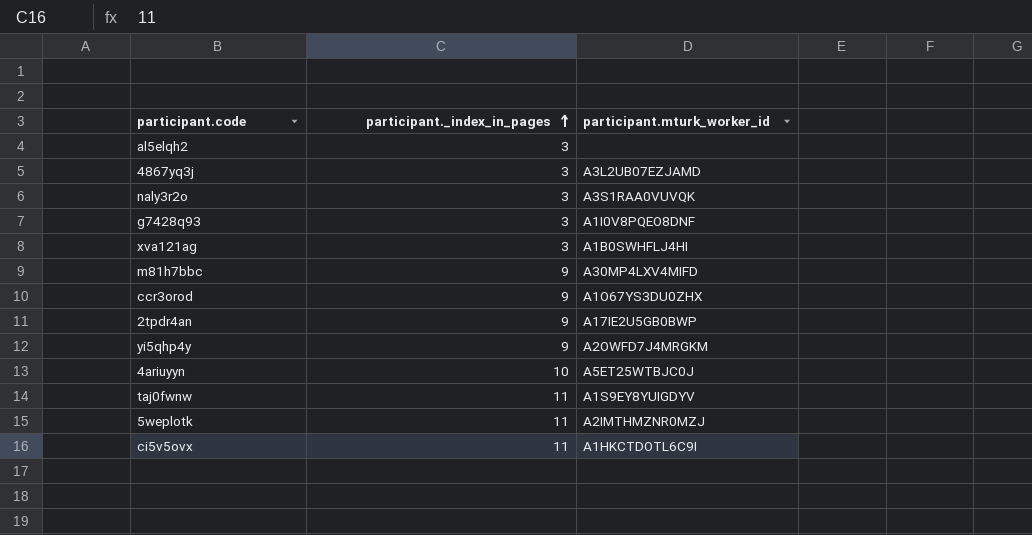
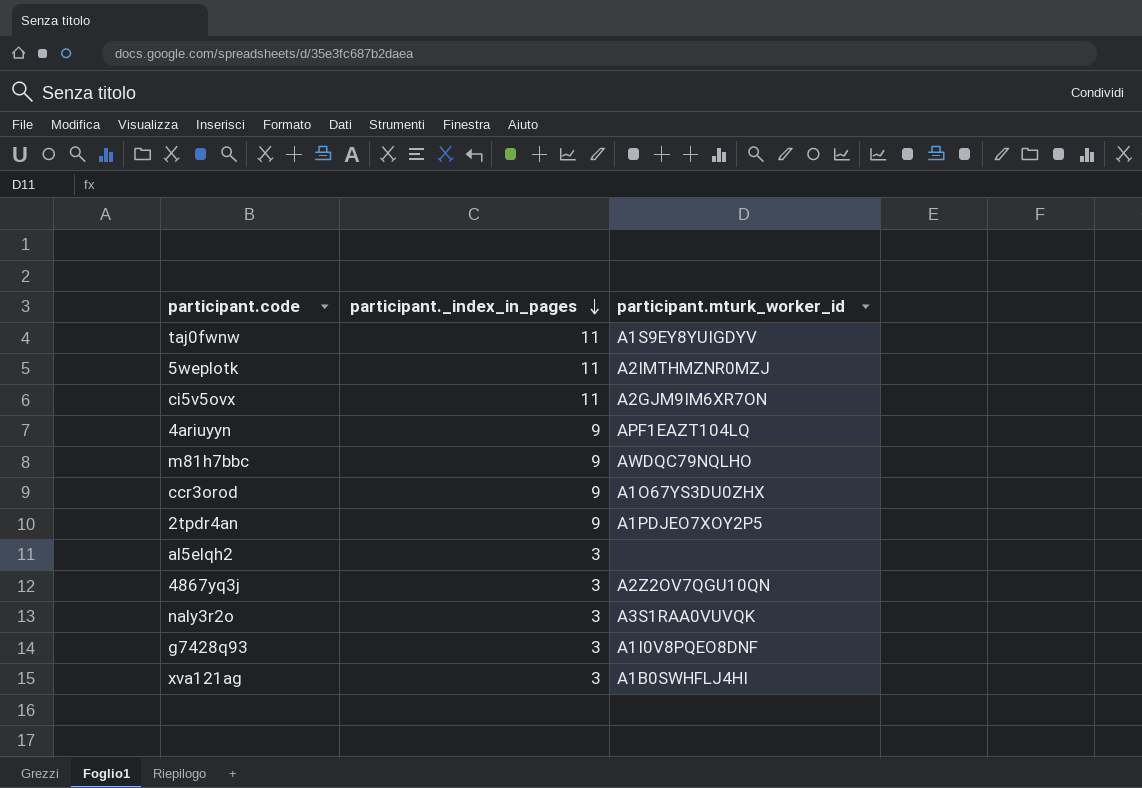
row order: participant._index_in_pages ascending -> participant._index_in_pages descending
row yi5qhp4y: 9 | A2OWFD7J4MRGKM -> none
ci5v5ovx | participant.mturk_worker_id: A1HKCTDOTL6C9I -> A2GJM9IM6XR7ON
4ariuyyn | participant._index_in_pages: 10 -> 9
4ariuyyn | participant.mturk_worker_id: A5ET25WTBJC0J -> APF1EAZT104LQ
m81h7bbc | participant.mturk_worker_id: A30MP4LXV4MIFD -> AWDQC79NQLHO
2tpdr4an | participant.mturk_worker_id: A17IE2U5GB0BWP -> A1PDJEO7XOY2P5
4867yq3j | participant.mturk_worker_id: A3L2UB07EZJAMD -> A2Z2OV7QGU10QN

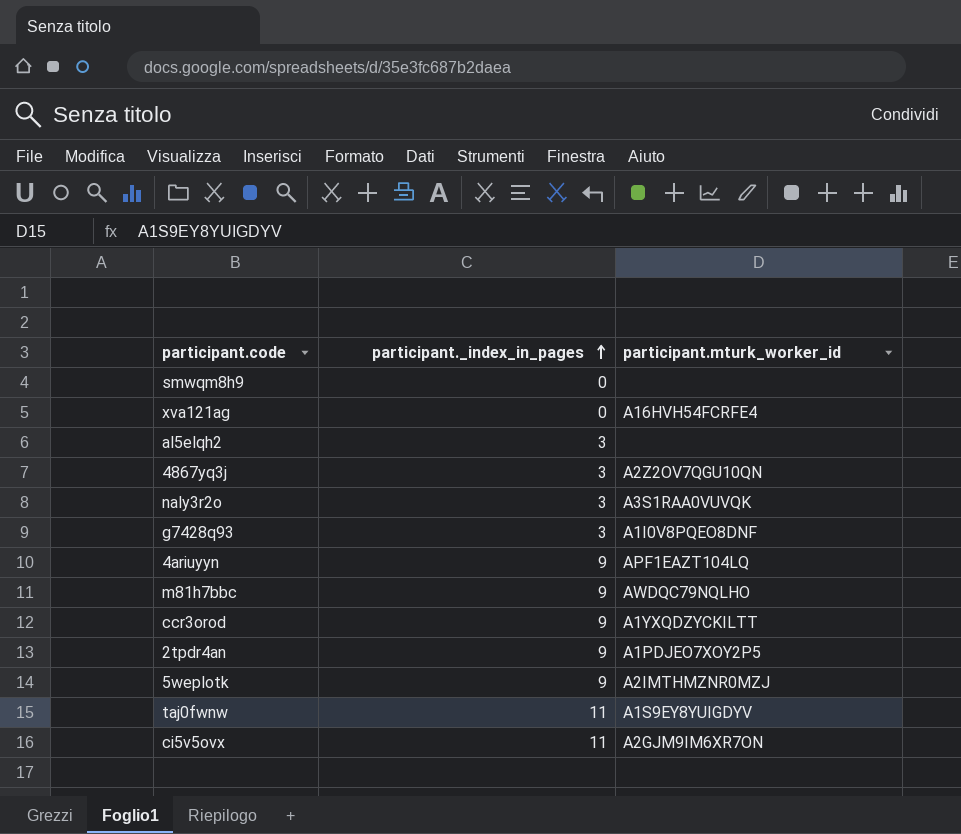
row order: participant._index_in_pages descending -> participant._index_in_pages ascending
row smwqm8h9: none -> 0 | none
xva121ag | participant._index_in_pages: 3 -> 0
xva121ag | participant.mturk_worker_id: A1B0SWHFLJ4HI -> A16HVH54FCRFE4
ccr3orod | participant.mturk_worker_id: A1O67YS3DU0ZHX -> A1YXQDZYCKILTT
5weplotk | participant._index_in_pages: 11 -> 9

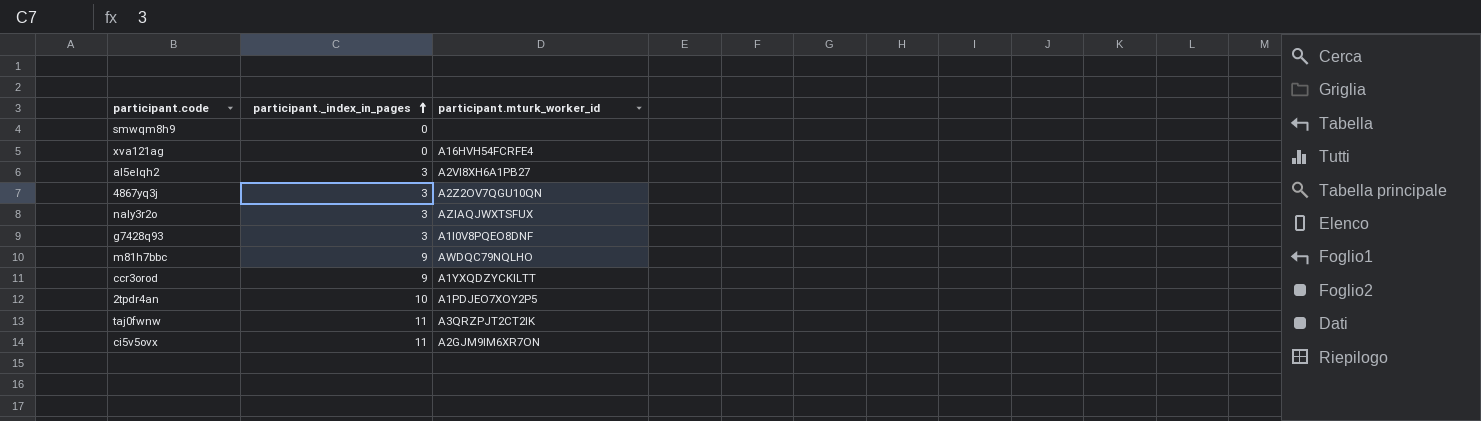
row 4ariuyyn: 9 | APF1EAZT104LQ -> none
row 5weplotk: 9 | A2IMTHMZNR0MZJ -> none
al5elqh2 | participant.mturk_worker_id: none -> A2VI8XH6A1PB27
naly3r2o | participant.mturk_worker_id: A3S1RAA0VUVQK -> AZIAQJWXTSFUX
2tpdr4an | participant._index_in_pages: 9 -> 10
taj0fwnw | participant.mturk_worker_id: A1S9EY8YUIGDYV -> A3QRZPJT2CT2IK

